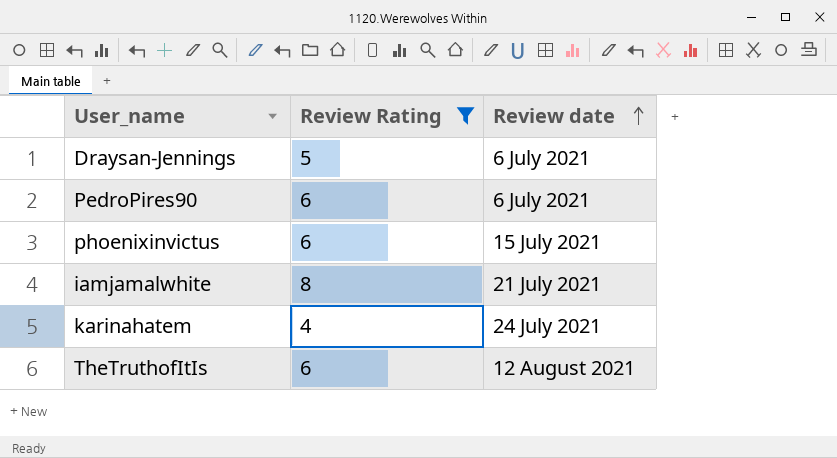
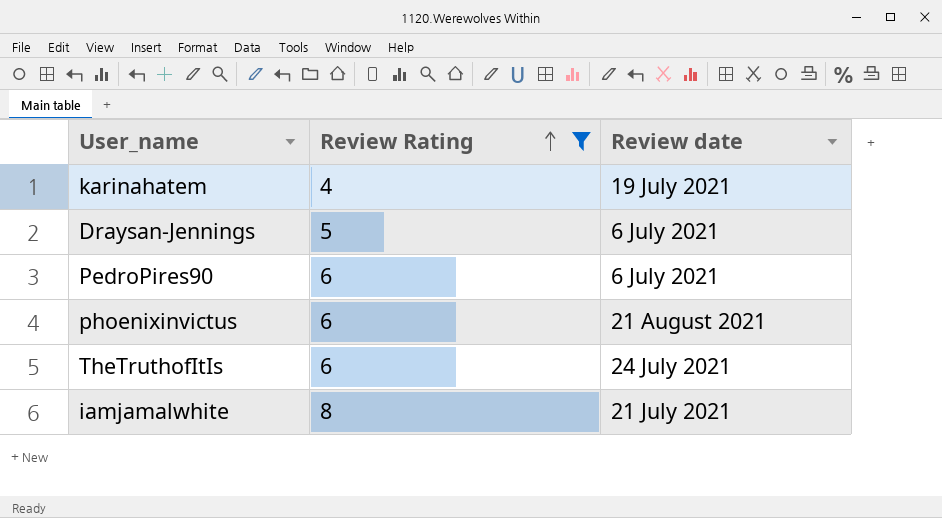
row order: Review date ascending -> Review Rating ascending
karinahatem | Review date: 24 July 2021 -> 19 July 2021
phoenixinvictus | Review date: 15 July 2021 -> 21 August 2021
TheTruthofItIs | Review date: 12 August 2021 -> 24 July 2021

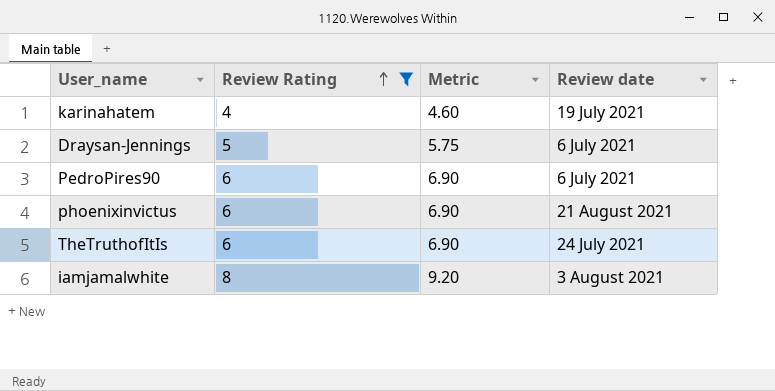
column Metric | formula: none -> [Review Rating] * 1.15
iamjamalwhite | Review date: 21 July 2021 -> 3 August 2021

